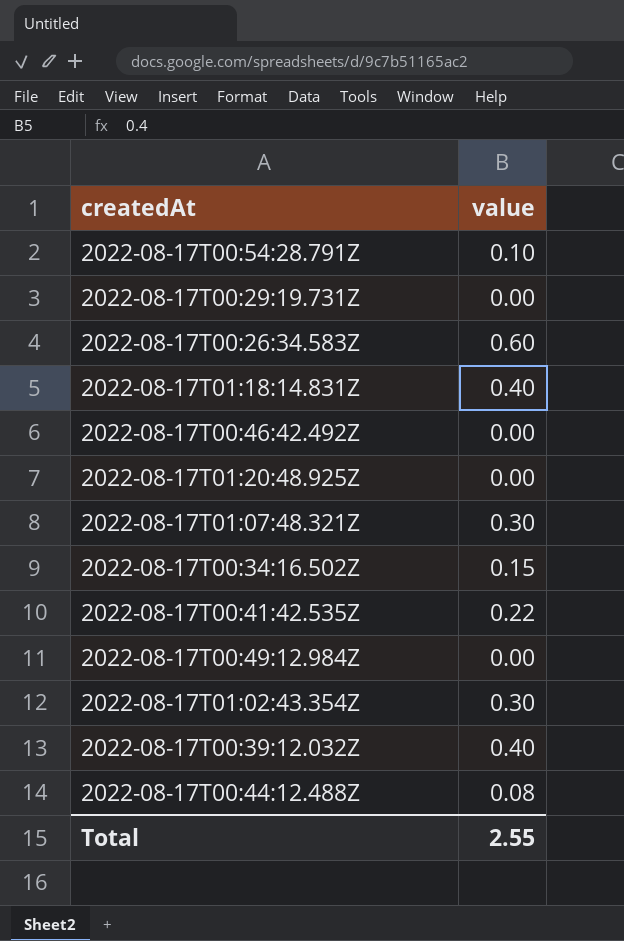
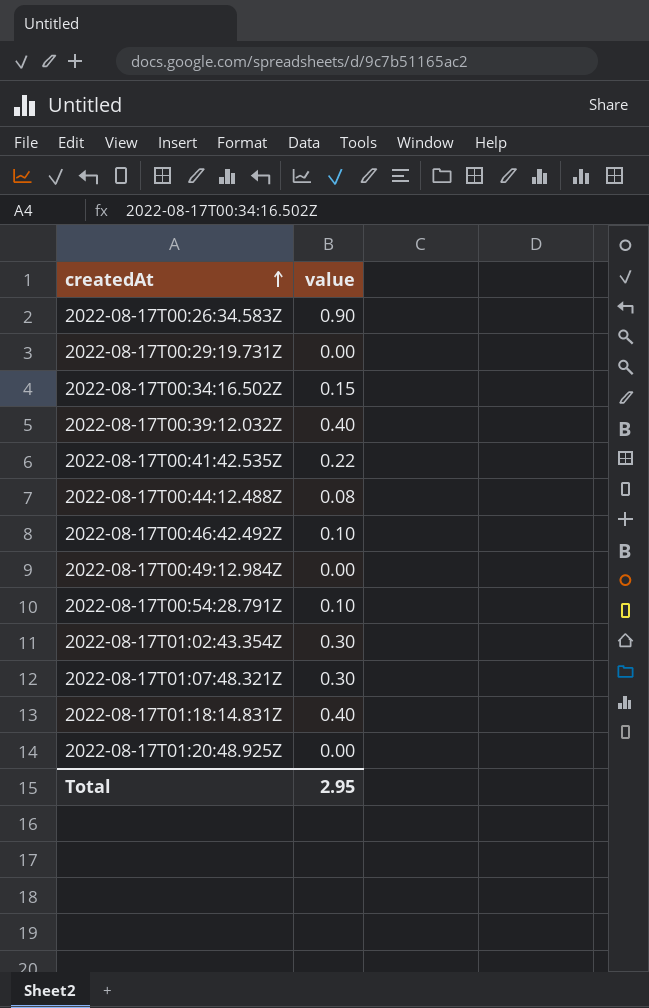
row order: none -> createdAt ascending
2022-08-17T00:26:34.583Z | value: 0.60 -> 0.90
2022-08-17T00:46:42.492Z | value: 0.00 -> 0.10
Total | value: 2.55 -> 2.95

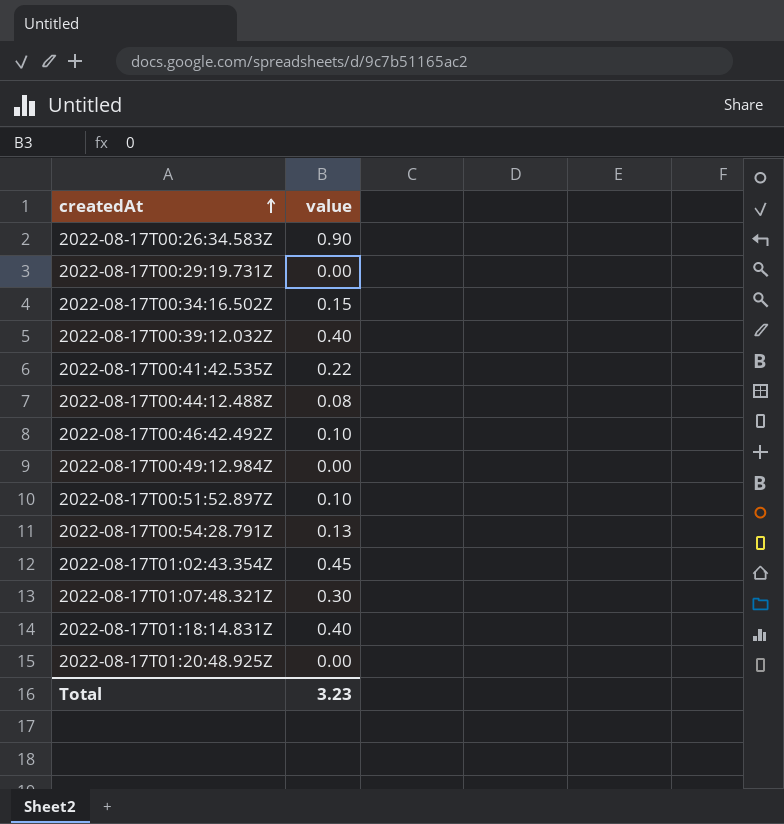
row 2022-08-17T00:51:52.897Z: none -> 0.10
2022-08-17T00:54:28.791Z | value: 0.10 -> 0.13
2022-08-17T01:02:43.354Z | value: 0.30 -> 0.45
Total | value: 2.95 -> 3.23

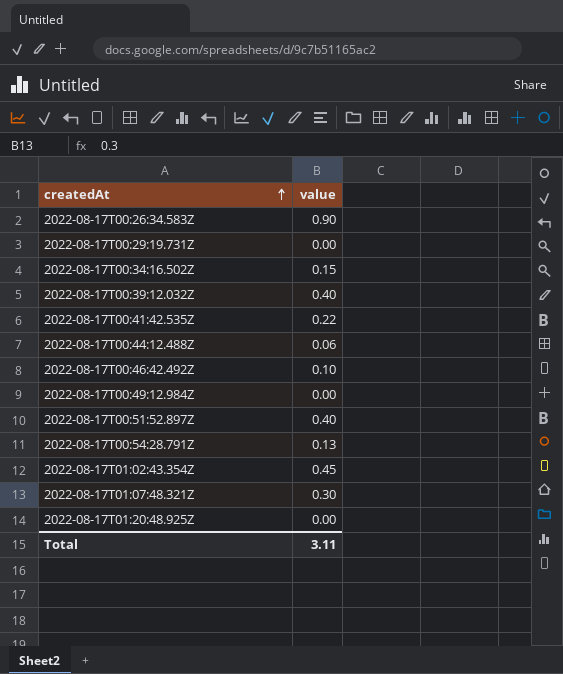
row 2022-08-17T01:18:14.831Z: 0.40 -> none
2022-08-17T00:44:12.488Z | value: 0.08 -> 0.06
2022-08-17T00:51:52.897Z | value: 0.10 -> 0.40
Total | value: 3.23 -> 3.11

